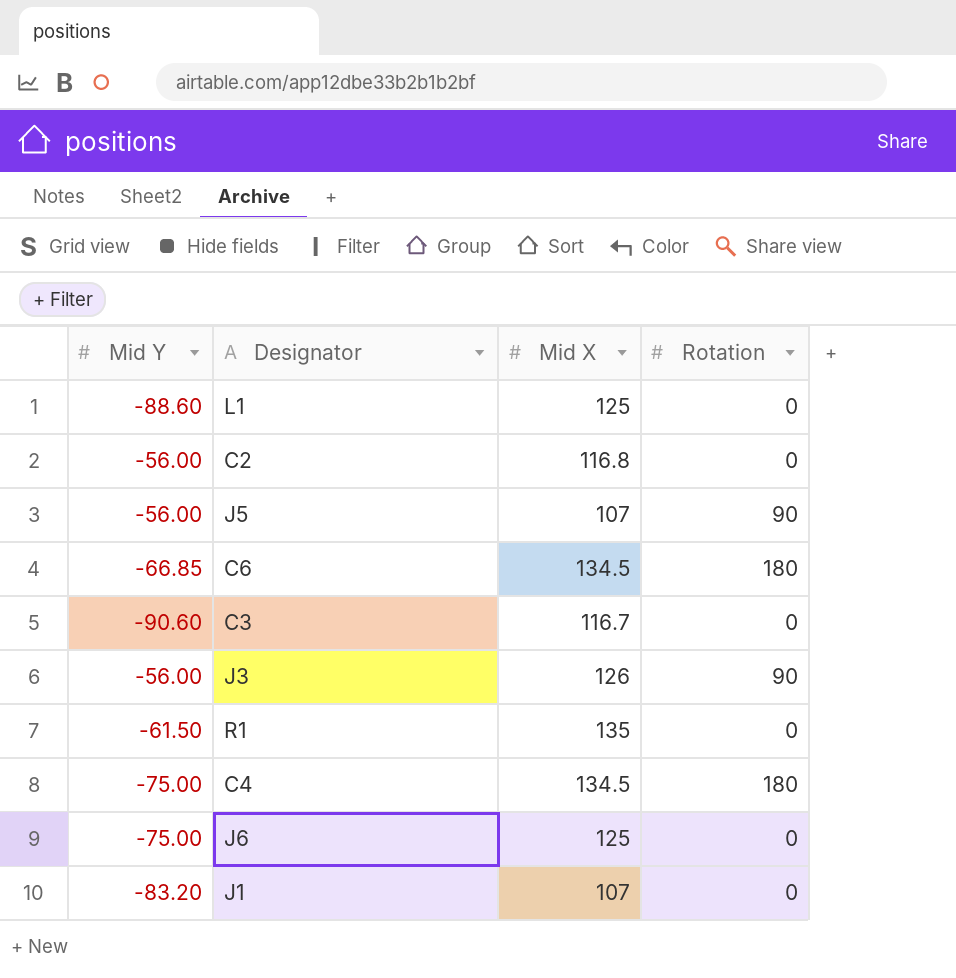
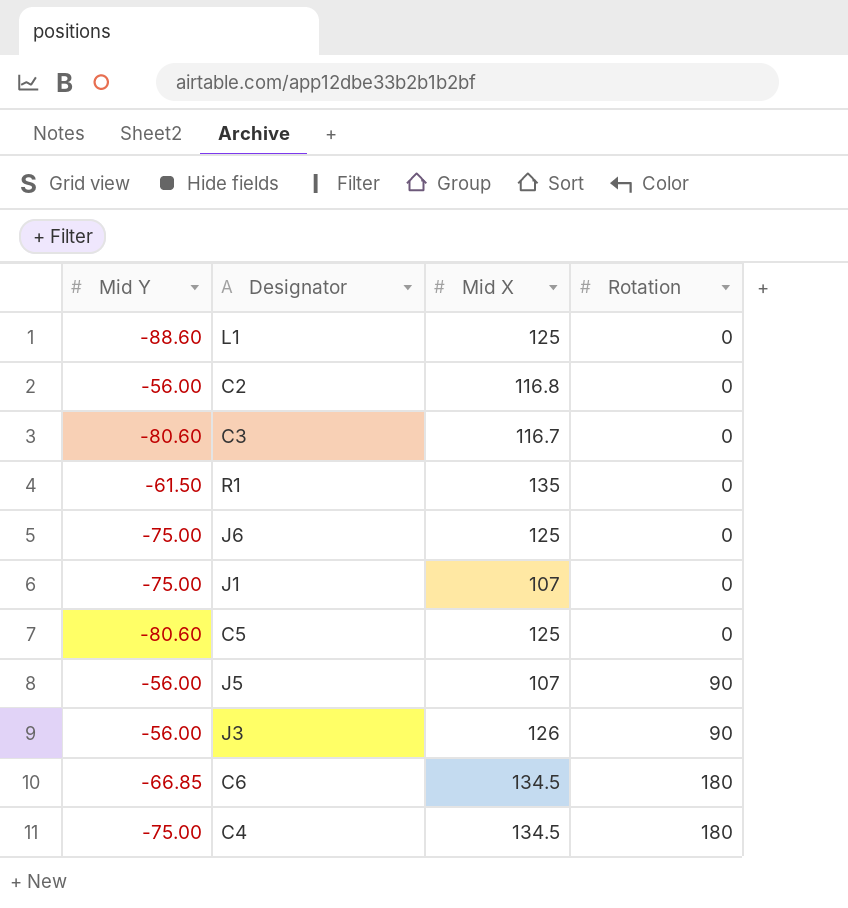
row order: none -> Rotation ascending
C3 | Mid Y: -90.60 -> -80.60
J1 | Mid Y: -83.20 -> -75.00
row C5: none -> -80.60 | 125 | 0

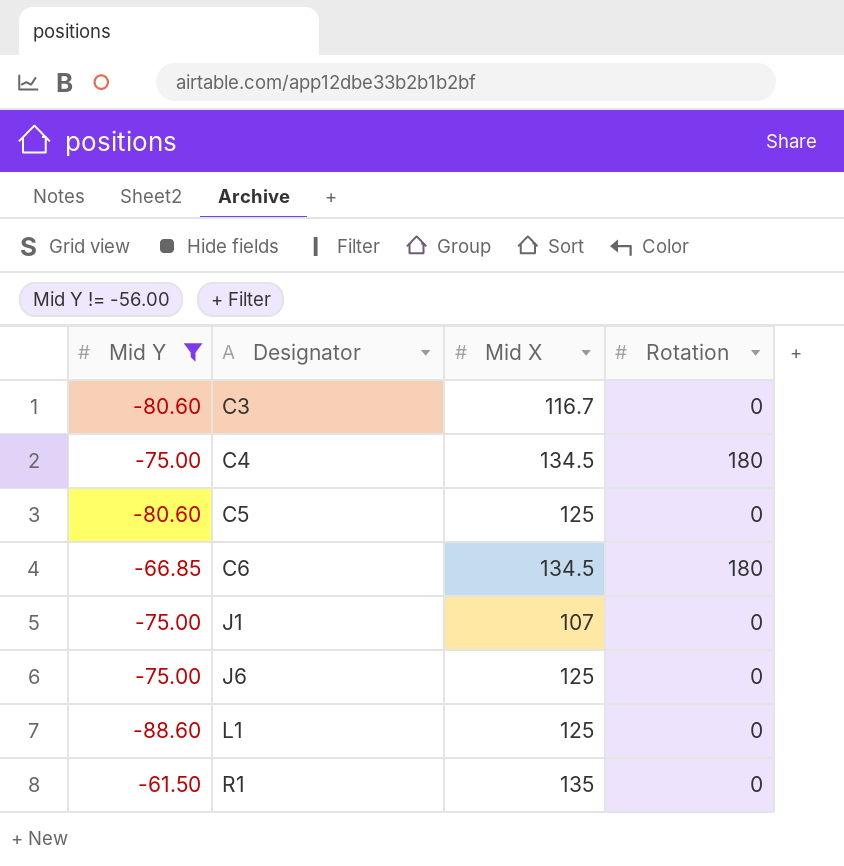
filter: none -> Mid Y != -56.00
row order: Rotation ascending -> Designator ascending

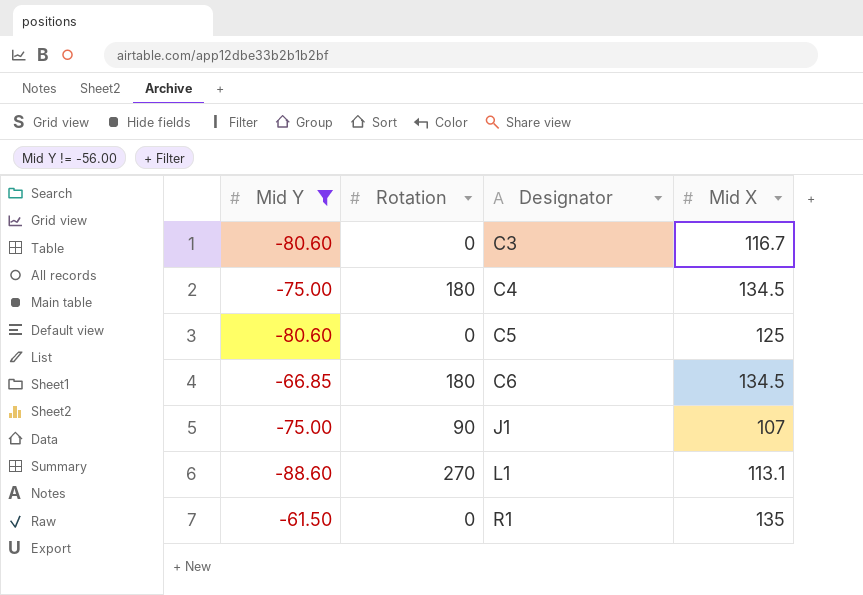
column Rotation | position: 4 -> 2
row J6: -75.00 | 125 | 0 -> none
J1 | Rotation: 0 -> 90
L1 | Rotation: 0 -> 270
L1 | Mid X: 125 -> 113.1

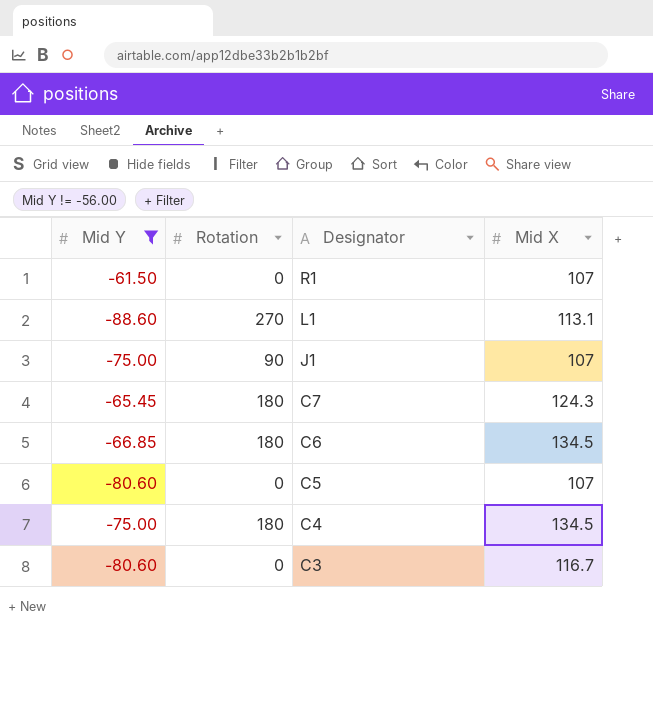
row order: Designator ascending -> Designator descending
R1 | Mid X: 135 -> 107
row C7: none -> -65.45 | 180 | 124.3
C5 | Mid X: 125 -> 107

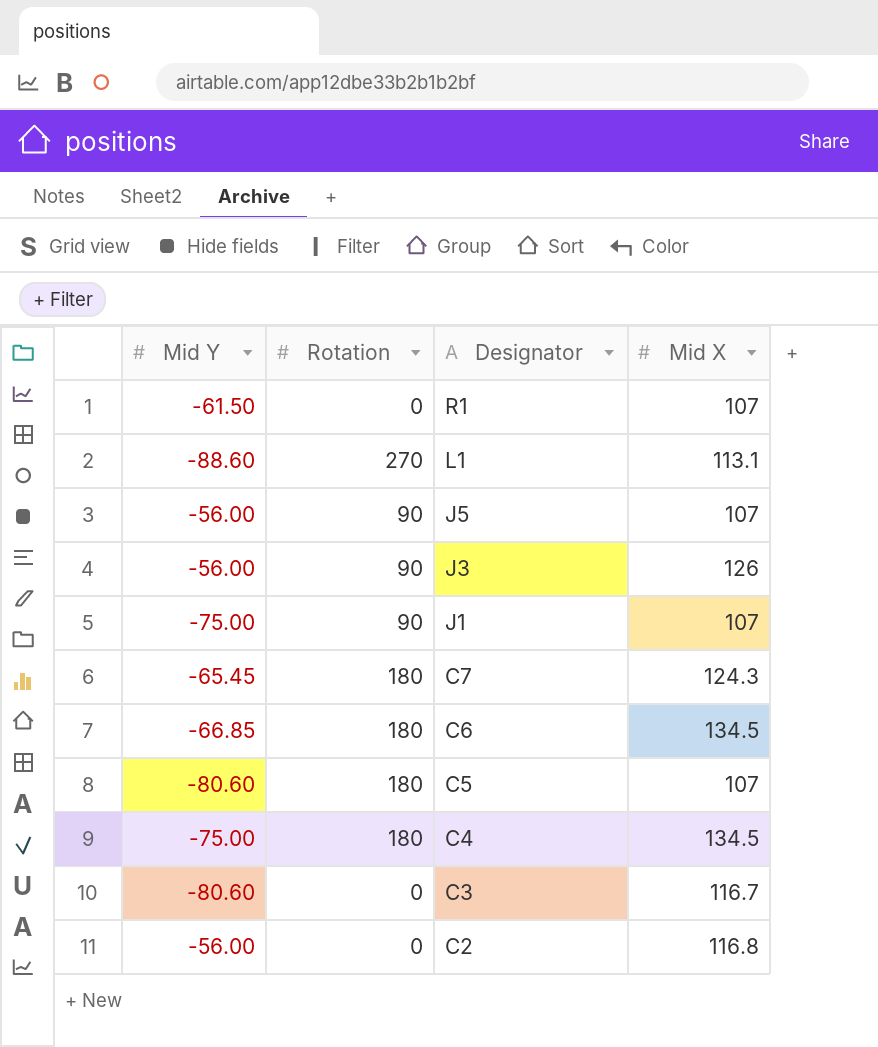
filter: Mid Y != -56.00 -> none
C5 | Rotation: 0 -> 180

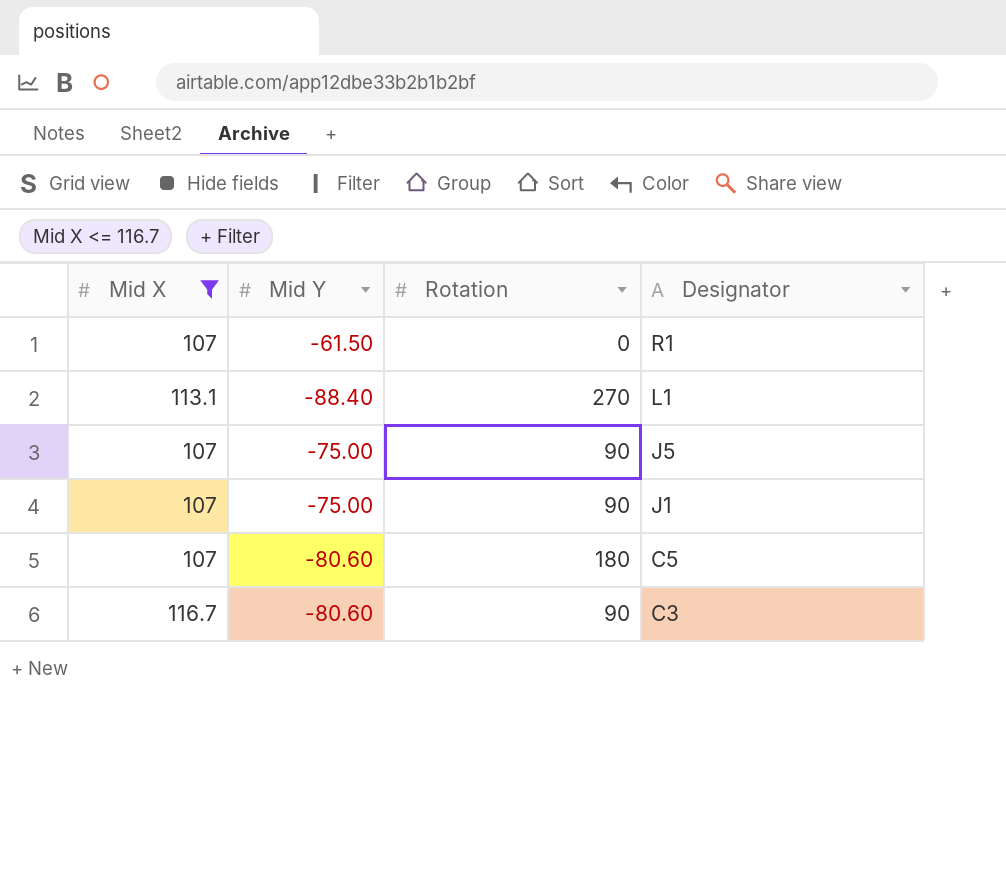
filter: none -> Mid X <= 116.7
column Mid X | position: 4 -> 1
L1 | Mid Y: -88.60 -> -88.40
J5 | Mid Y: -56.00 -> -75.00
C3 | Rotation: 0 -> 90

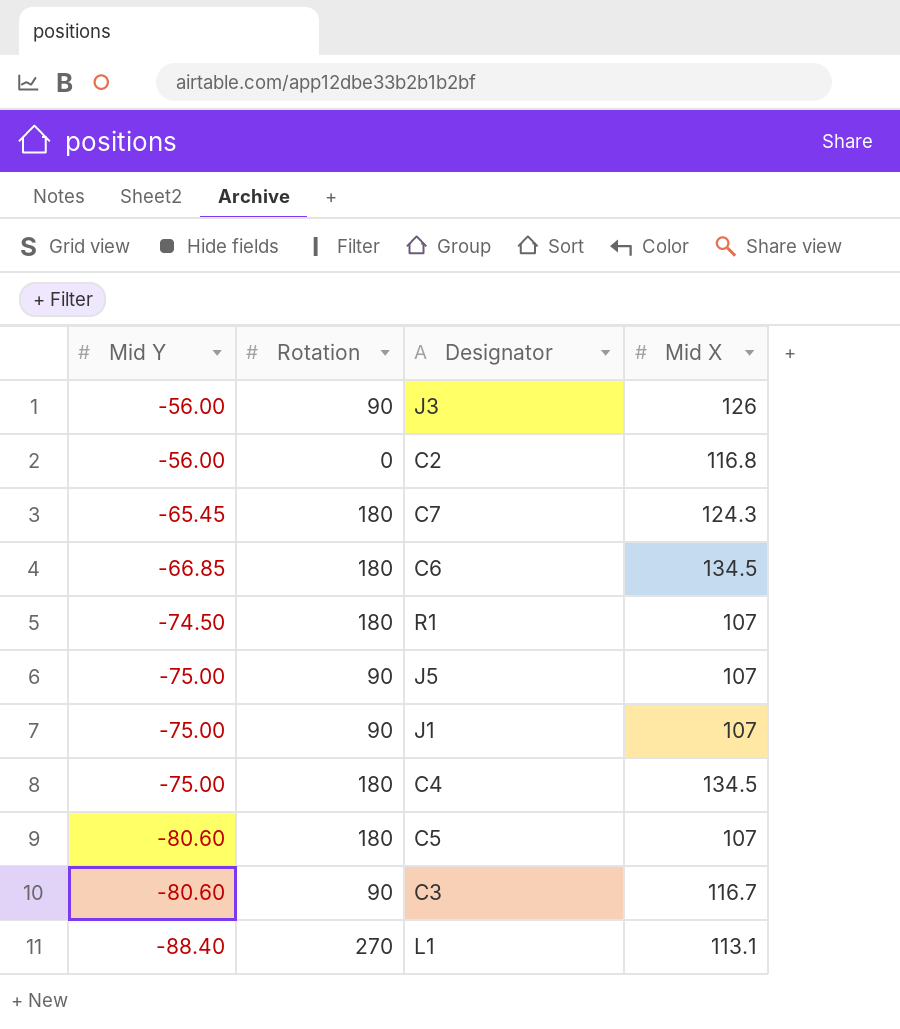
filter: Mid X <= 116.7 -> none
row order: Designator descending -> Mid Y descending
column Mid X | position: 1 -> 4
R1 | Mid Y: -61.50 -> -74.50
R1 | Rotation: 0 -> 180

